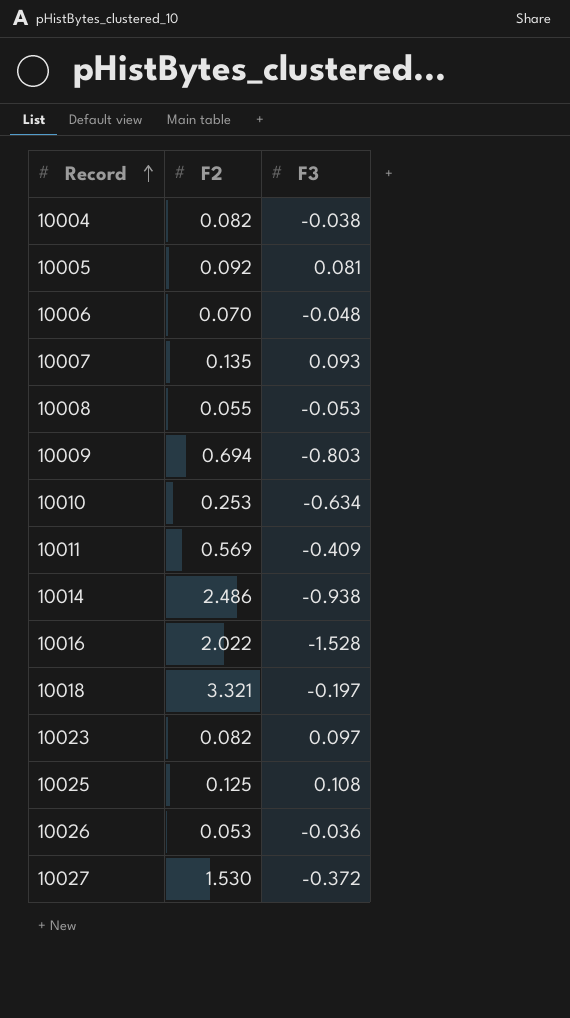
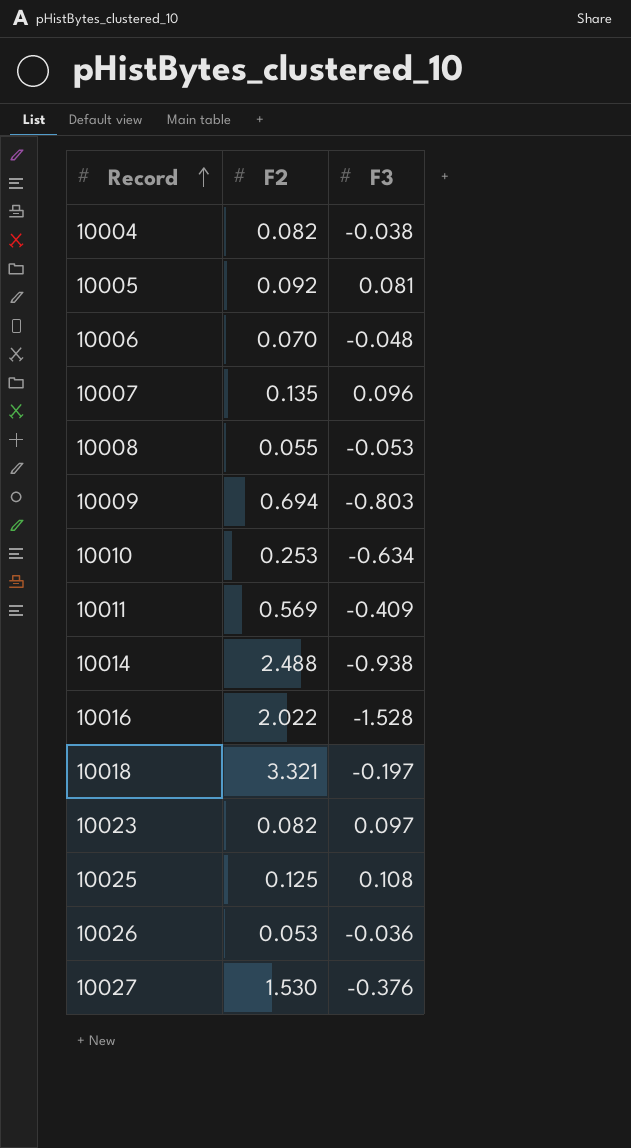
10007 | F3: 0.093 -> 0.096
10014 | F2: 2.486 -> 2.488
10027 | F3: -0.372 -> -0.376

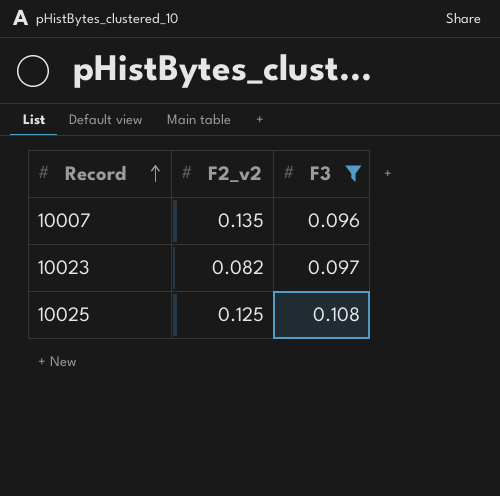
filter: none -> F3 >= 0.096
column name: F2 -> F2_v2

